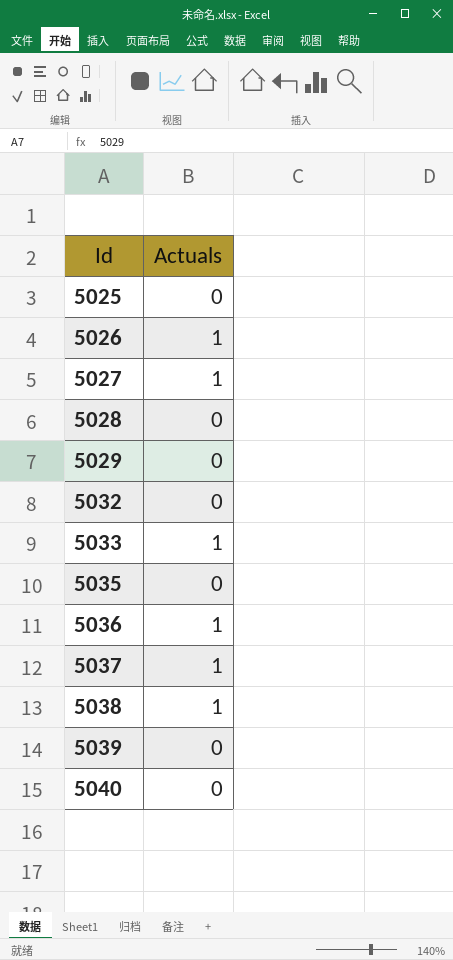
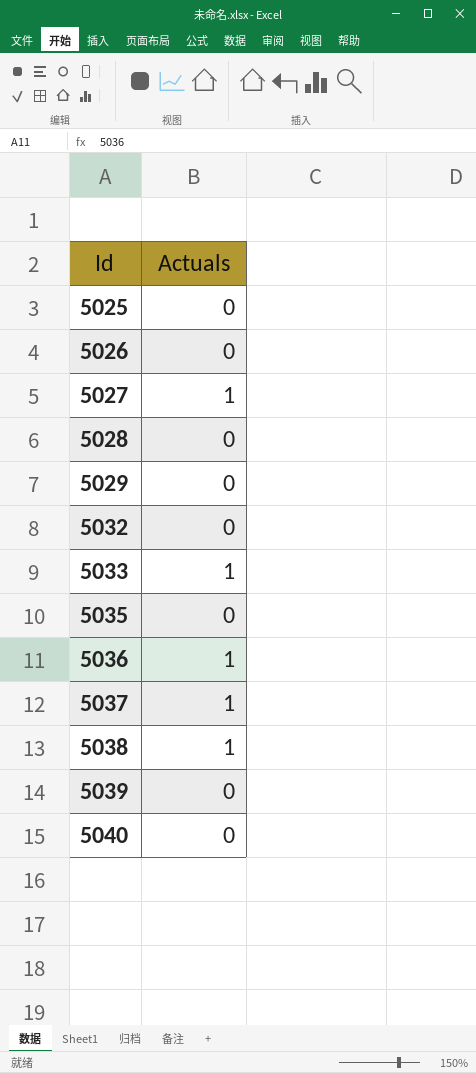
5026 | Actuals: 1 -> 0

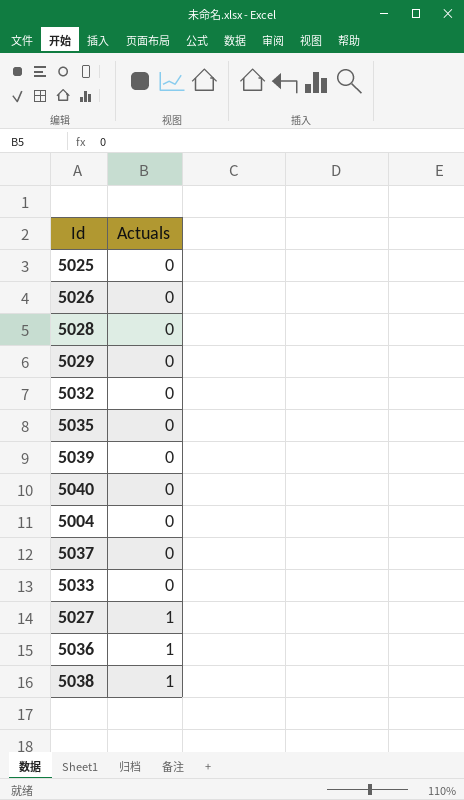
row order: Id ascending -> Actuals ascending
row 5004: none -> 0
5037 | Actuals: 1 -> 0
5033 | Actuals: 1 -> 0

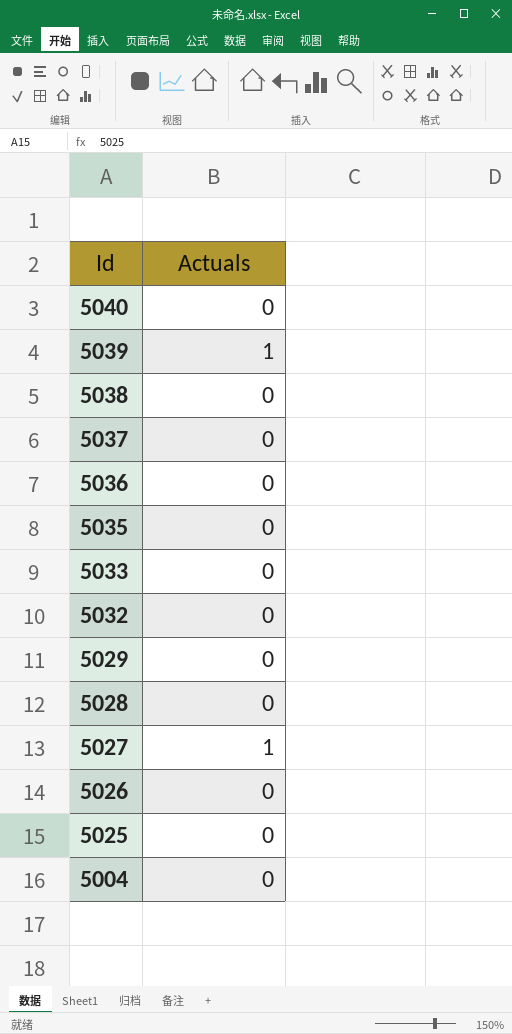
row order: Actuals ascending -> Id descending
5039 | Actuals: 0 -> 1
5038 | Actuals: 1 -> 0
5036 | Actuals: 1 -> 0

